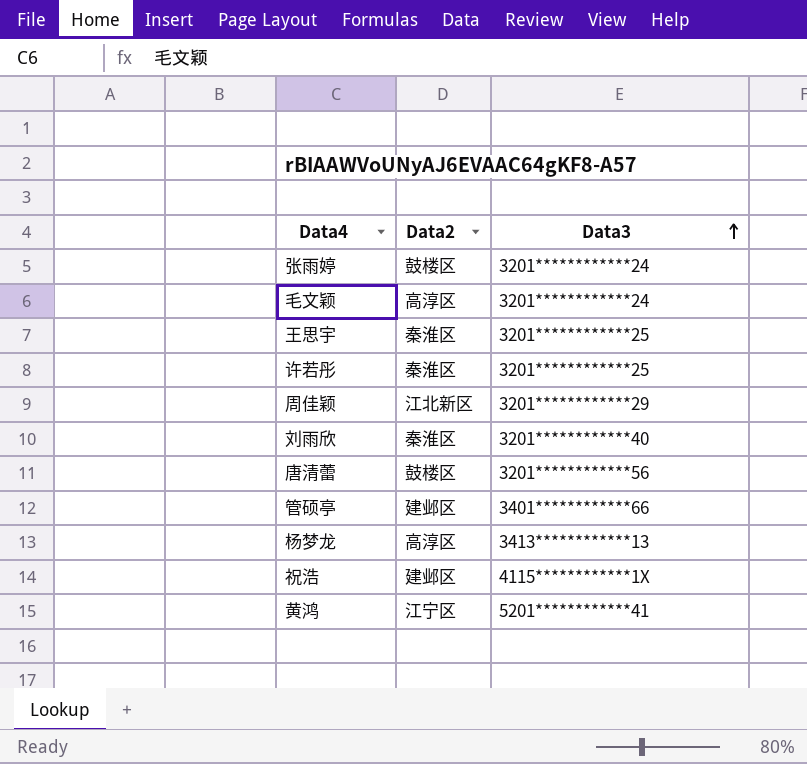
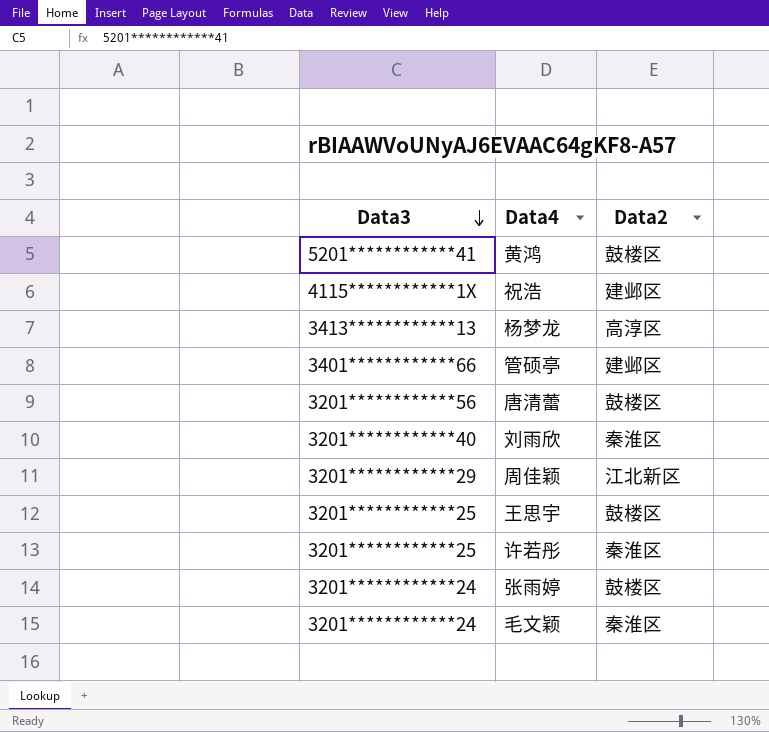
row order: Data3 ascending -> Data3 descending
column Data3 | position: 3 -> 1
黄鸿 | Data2: 江宁区 -> 鼓楼区
王思宇 | Data2: 秦淮区 -> 鼓楼区
毛文颖 | Data2: 高淳区 -> 秦淮区

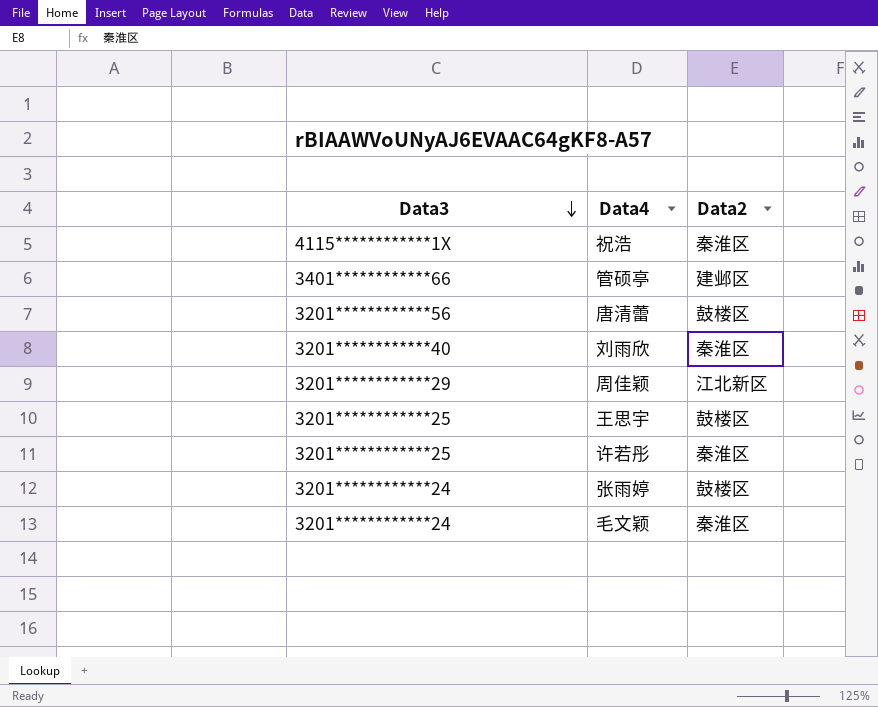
row 黄鸿: 5201************41 | 鼓楼区 -> none
row 杨梦龙: 3413************13 | 高淳区 -> none
祝浩 | Data2: 建邺区 -> 秦淮区

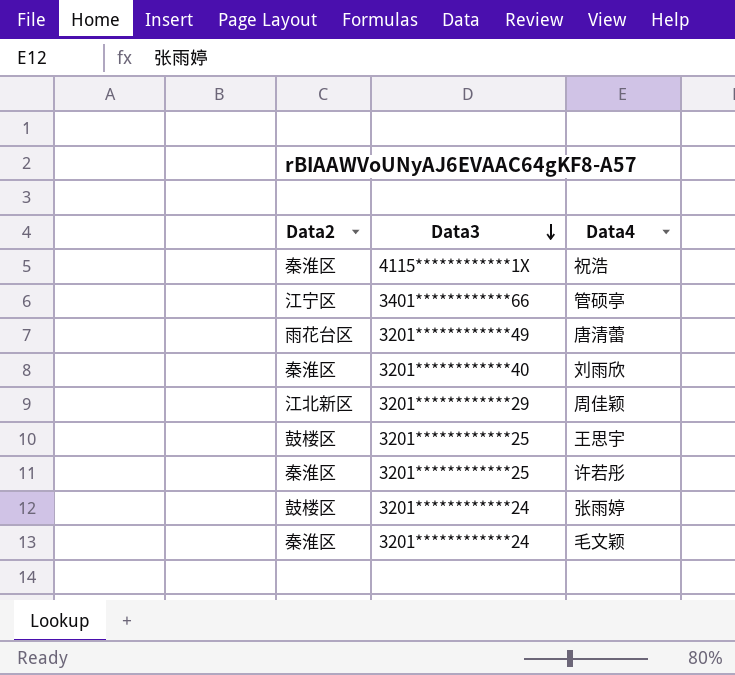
column Data2 | position: 3 -> 1
管硕亭 | Data2: 建邺区 -> 江宁区
唐清蕾 | Data2: 鼓楼区 -> 雨花台区
唐清蕾 | Data3: 3201************56 -> 3201************49

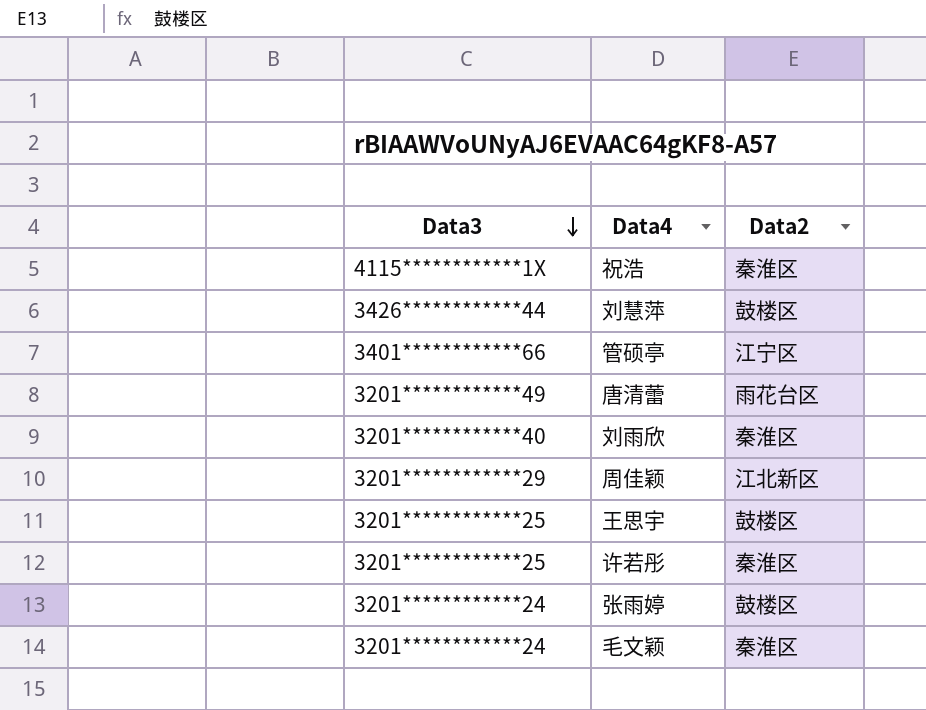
column Data2 | position: 1 -> 3
row 刘慧萍: none -> 3426************44 | 鼓楼区

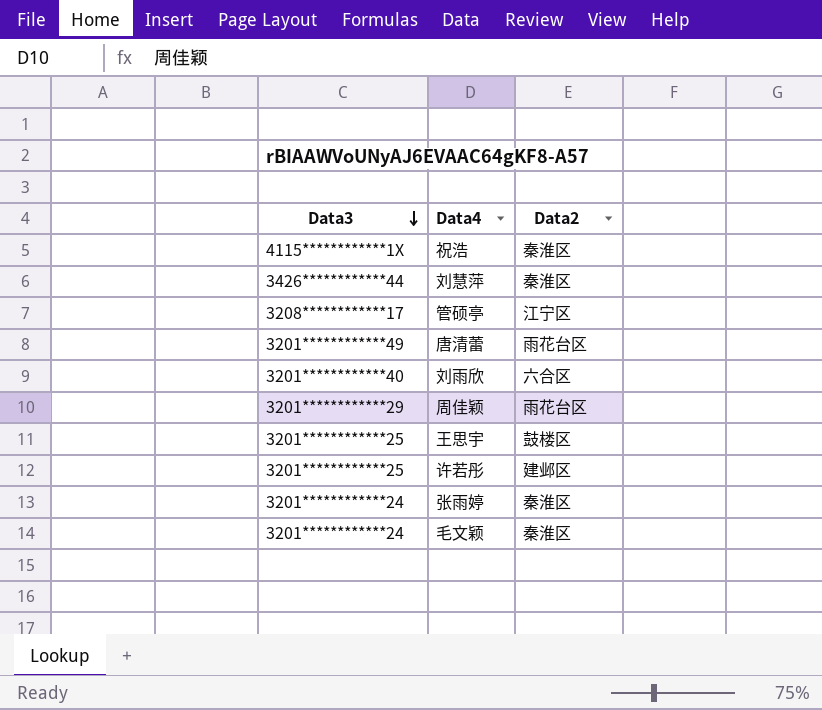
刘慧萍 | Data2: 鼓楼区 -> 秦淮区
管硕亭 | Data3: 3401************66 -> 3208************17
刘雨欣 | Data2: 秦淮区 -> 六合区
周佳颖 | Data2: 江北新区 -> 雨花台区
许若彤 | Data2: 秦淮区 -> 建邺区
张雨婷 | Data2: 鼓楼区 -> 秦淮区

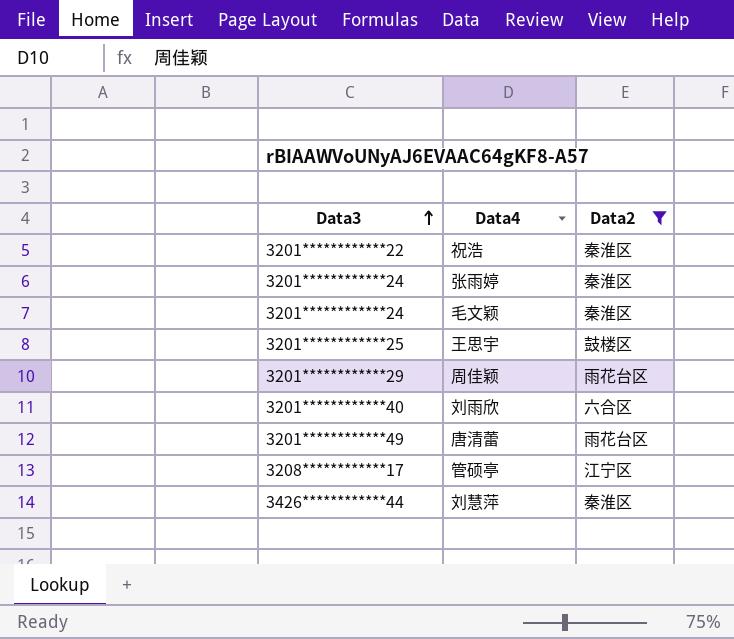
filter: none -> Data2 != 建邺区
row order: Data3 descending -> Data3 ascending
祝浩 | Data3: 4115************1X -> 3201************22

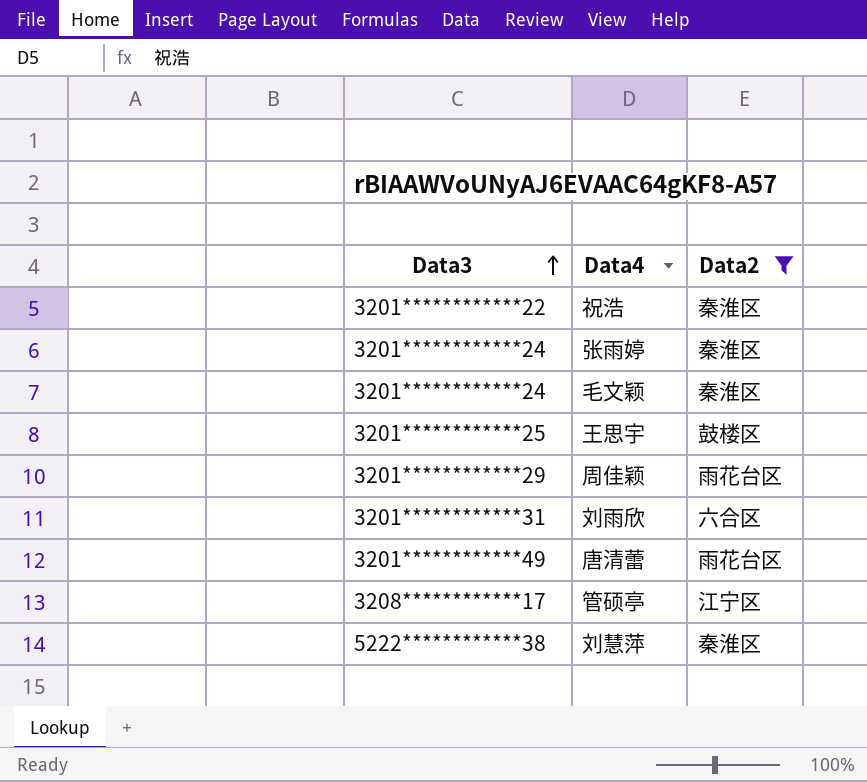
刘雨欣 | Data3: 3201************40 -> 3201************31
刘慧萍 | Data3: 3426************44 -> 5222************38

